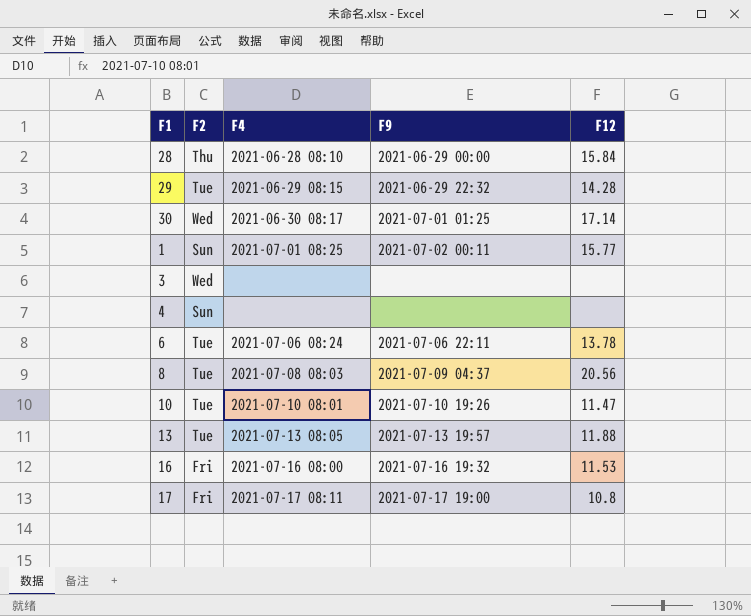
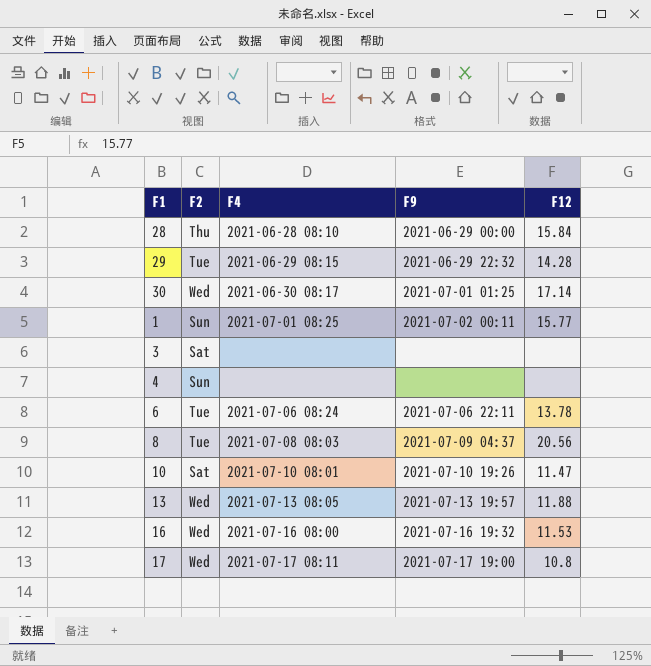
3 | F2: Wed -> Sat
10 | F2: Tue -> Sat
13 | F2: Tue -> Wed
16 | F2: Fri -> Wed
17 | F2: Fri -> Wed

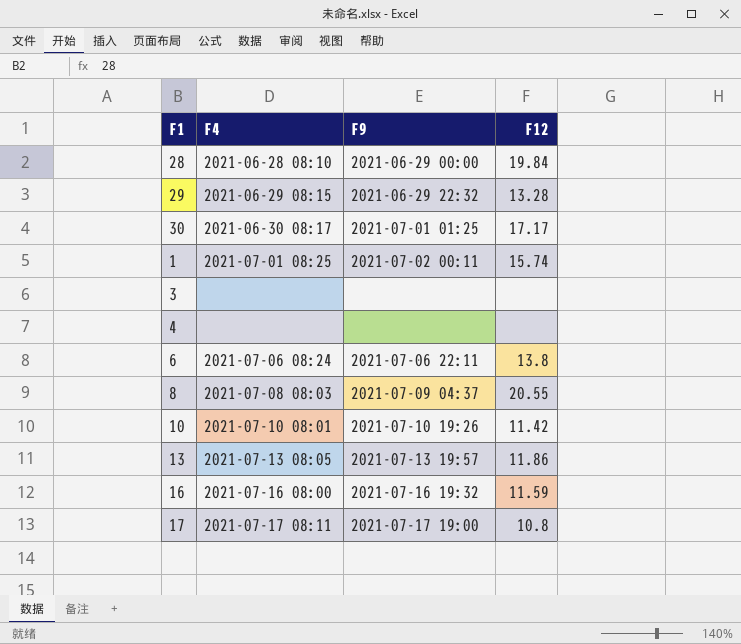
column F2 | position: 2 -> none
28 | F12: 15.84 -> 19.84
29 | F12: 14.28 -> 13.28
30 | F12: 17.14 -> 17.17
1 | F12: 15.77 -> 15.74
6 | F12: 13.78 -> 13.8
8 | F12: 20.56 -> 20.55
10 | F12: 11.47 -> 11.42
13 | F12: 11.88 -> 11.86
16 | F12: 11.53 -> 11.59

